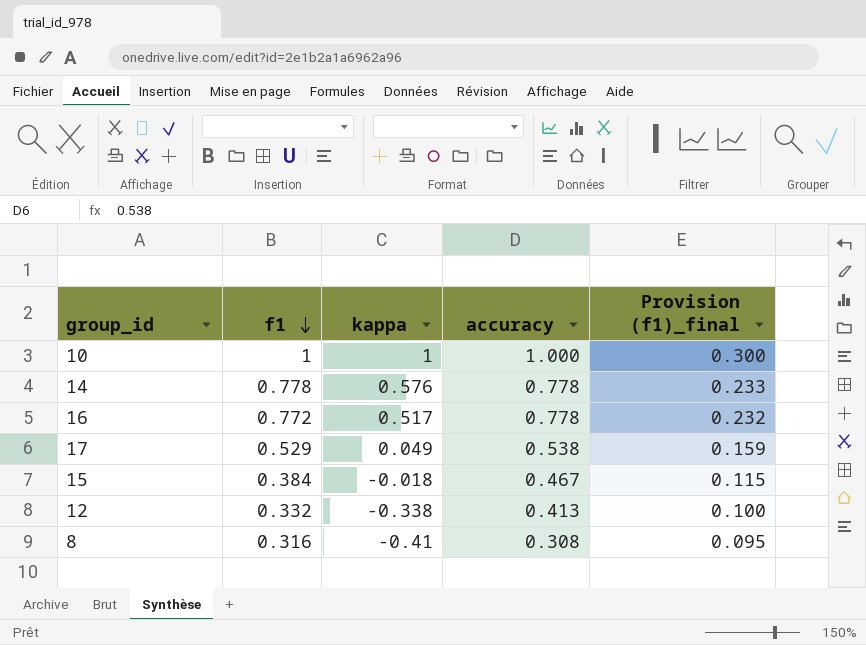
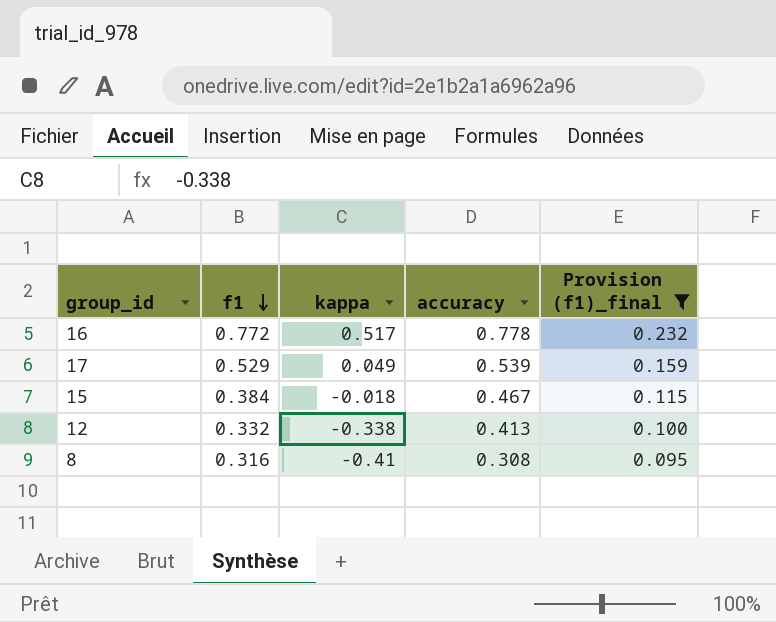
filter: none -> Provision (f1)_final <= 0.232
17 | accuracy: 0.538 -> 0.539

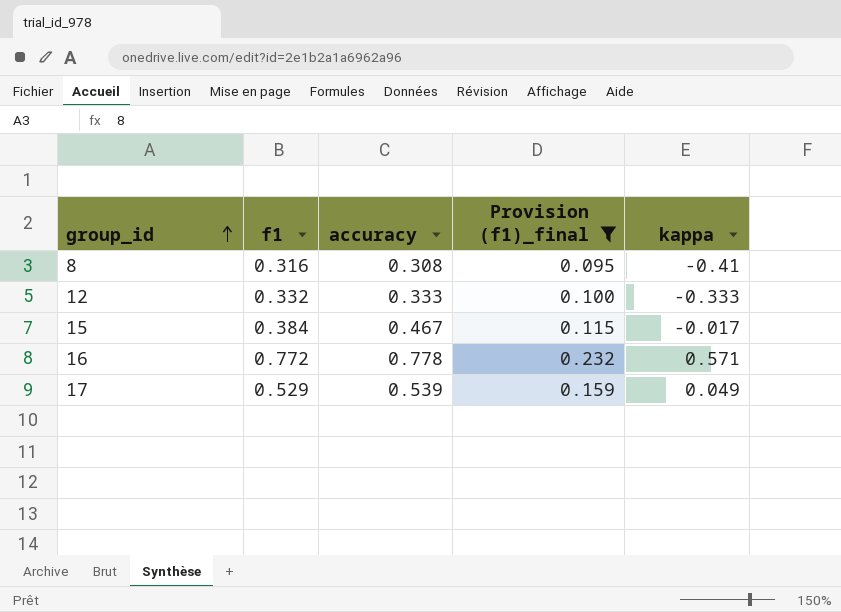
row order: f1 descending -> group_id ascending
column kappa | position: 3 -> 5
12 | accuracy: 0.413 -> 0.333
12 | kappa: -0.338 -> -0.333
15 | kappa: -0.018 -> -0.017
16 | kappa: 0.517 -> 0.571

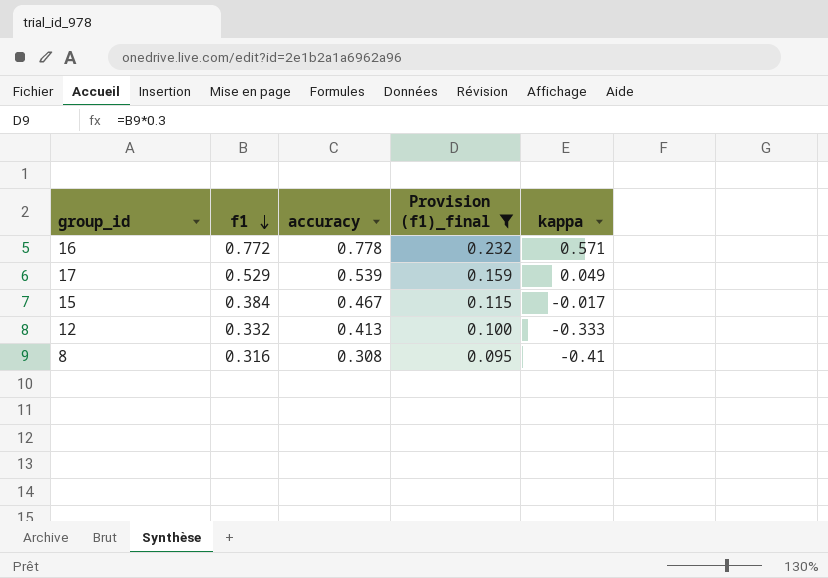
row order: group_id ascending -> f1 descending
12 | accuracy: 0.333 -> 0.413

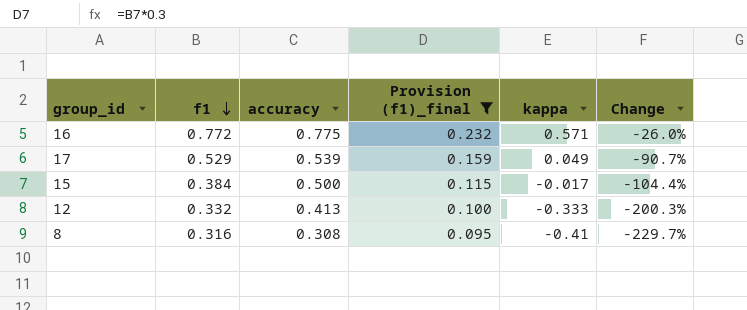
column Change | formula: none -> ([kappa] - [f1]) / [f1]
16 | accuracy: 0.778 -> 0.775
15 | accuracy: 0.467 -> 0.500

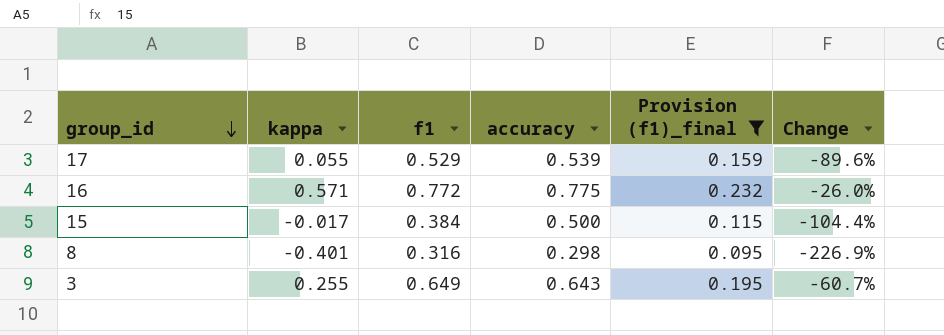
row order: f1 descending -> group_id descending
column kappa | position: 5 -> 2
row 12: 0.332 | 0.413 | 0.100 | -0.333 | -200.3% -> none
17 | kappa: 0.049 -> 0.055
17 | Change: -90.7% -> -89.6%
8 | kappa: -0.41 -> -0.401
8 | accuracy: 0.308 -> 0.298
8 | Change: -229.7% -> -226.9%
row 3: none -> 0.255 | 0.649 | 0.643 | 0.195 | -60.7%

